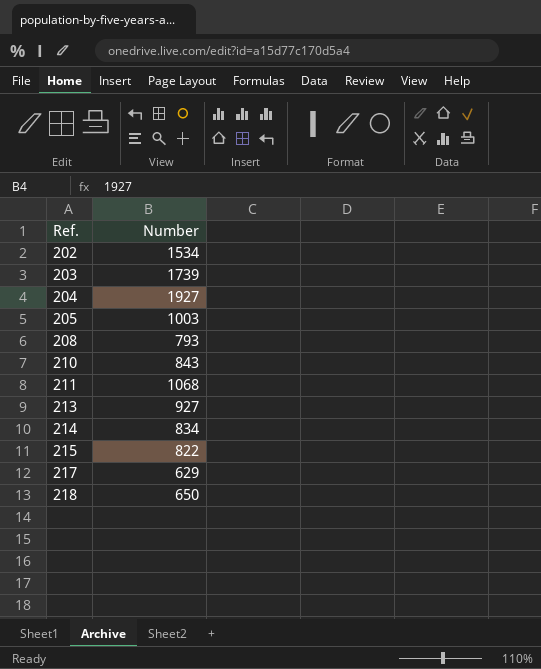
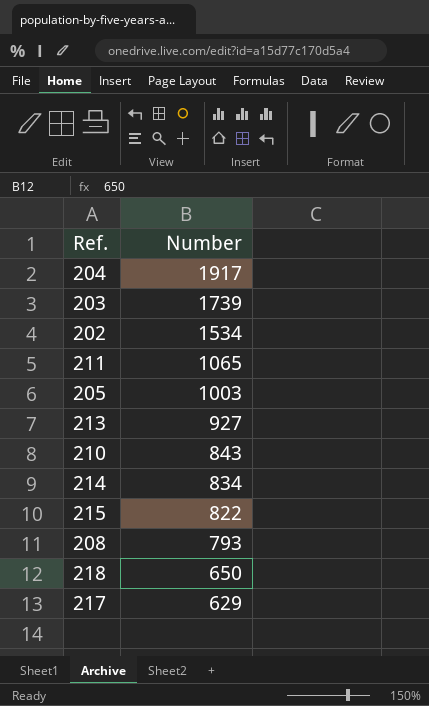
row order: Ref. ascending -> Number descending
204 | Number: 1927 -> 1917
211 | Number: 1068 -> 1065

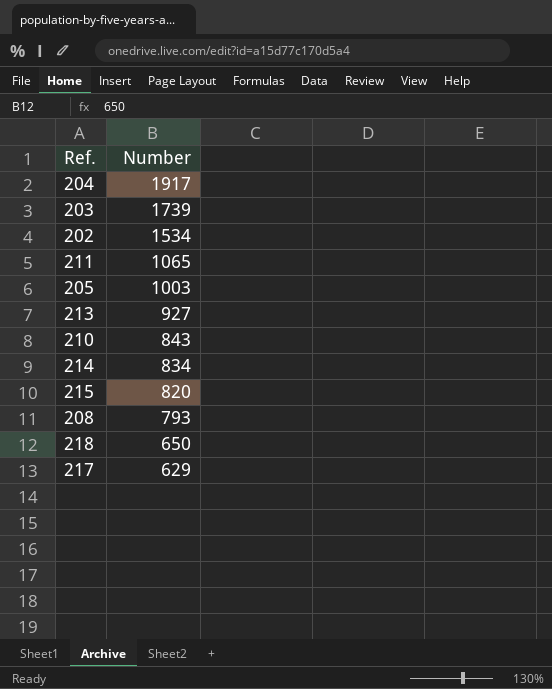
215 | Number: 822 -> 820

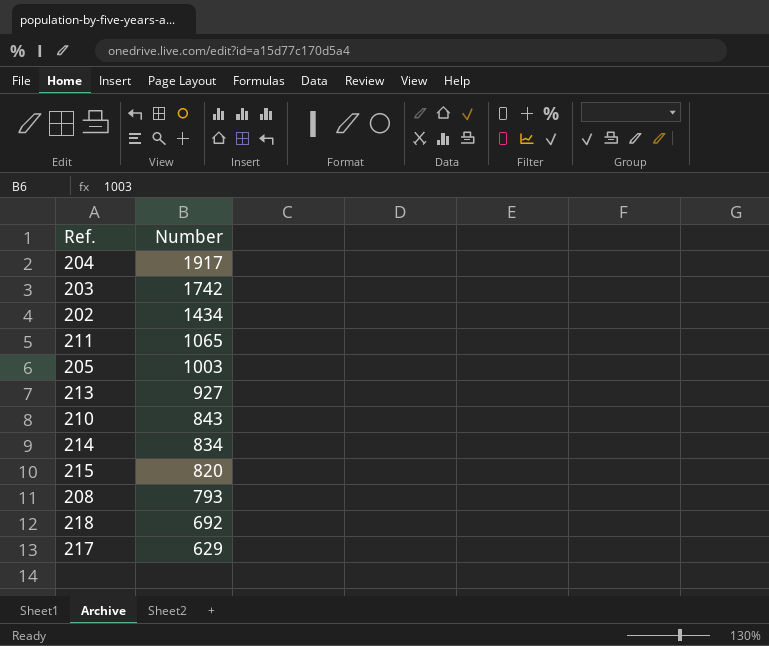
203 | Number: 1739 -> 1742
202 | Number: 1534 -> 1434
218 | Number: 650 -> 692

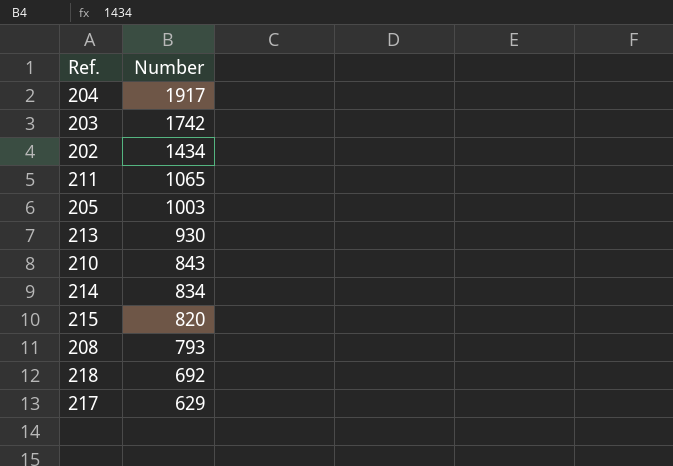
213 | Number: 927 -> 930

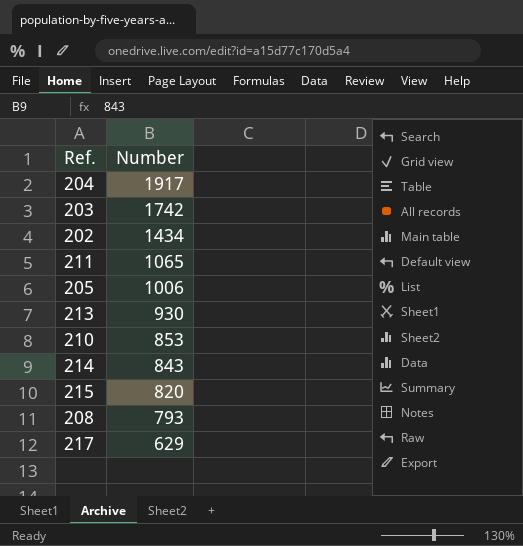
row 218: 692 -> none
205 | Number: 1003 -> 1006
210 | Number: 843 -> 853
214 | Number: 834 -> 843

